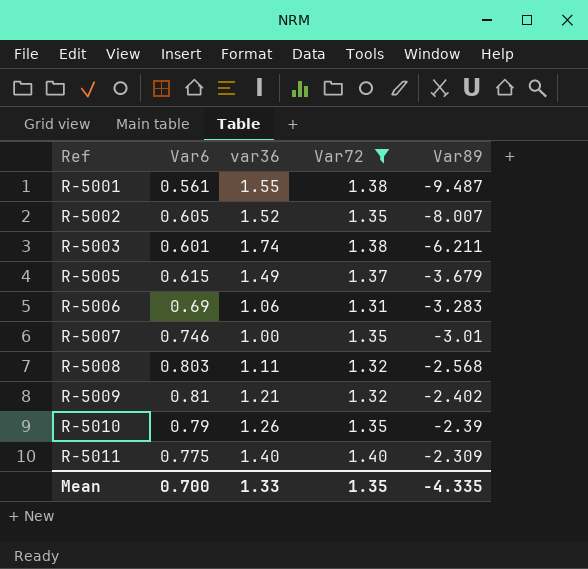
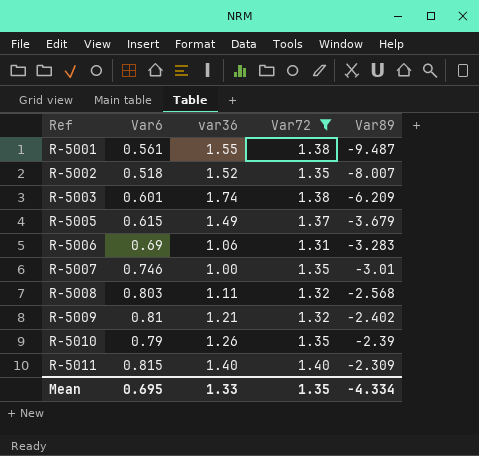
R-5002 | Var6: 0.605 -> 0.518
R-5003 | Var89: -6.211 -> -6.209
R-5011 | Var6: 0.775 -> 0.815
Mean | Var6: 0.700 -> 0.695
Mean | Var89: -4.335 -> -4.334

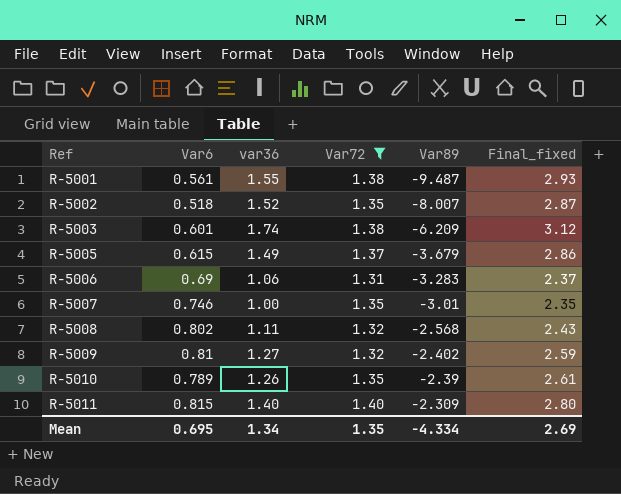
column Final_fixed | formula: none -> [var36] + [Var72]
R-5008 | Var6: 0.803 -> 0.802
R-5009 | var36: 1.21 -> 1.27
R-5010 | Var6: 0.79 -> 0.789
Mean | var36: 1.33 -> 1.34

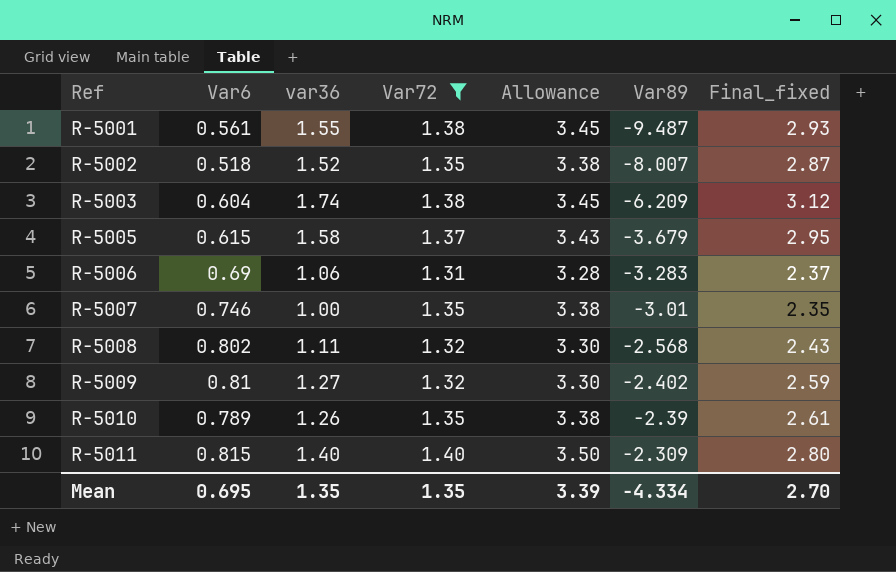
column Allowance | formula: none -> [Var72] * 2.5
R-5003 | Var6: 0.601 -> 0.604
R-5005 | var36: 1.49 -> 1.58
R-5005 | Final_fixed: 2.86 -> 2.95
Mean | var36: 1.34 -> 1.35
Mean | Final_fixed: 2.69 -> 2.70

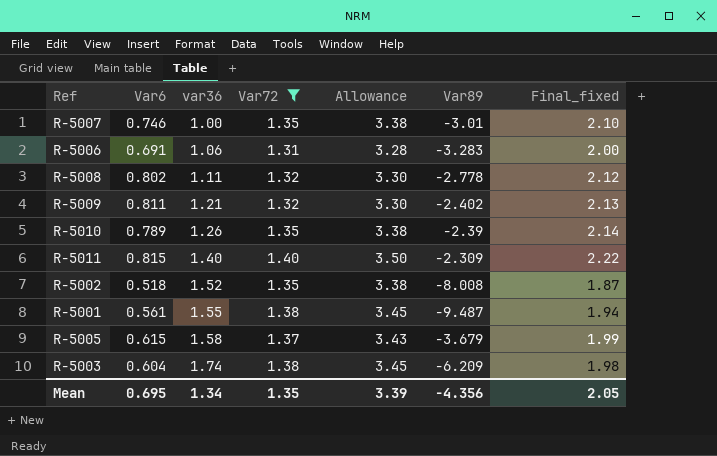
row order: Ref ascending -> var36 ascending
column Final_fixed | formula: [var36] + [Var72] -> [Var6] + [Var72]
R-5006 | Var6: 0.69 -> 0.691
R-5008 | Var89: -2.568 -> -2.778
R-5009 | Var6: 0.81 -> 0.811
R-5009 | var36: 1.27 -> 1.21
R-5002 | Var89: -8.007 -> -8.008
Mean | var36: 1.35 -> 1.34
Mean | Var89: -4.334 -> -4.356
Mean | Final_fixed: 2.70 -> 2.05

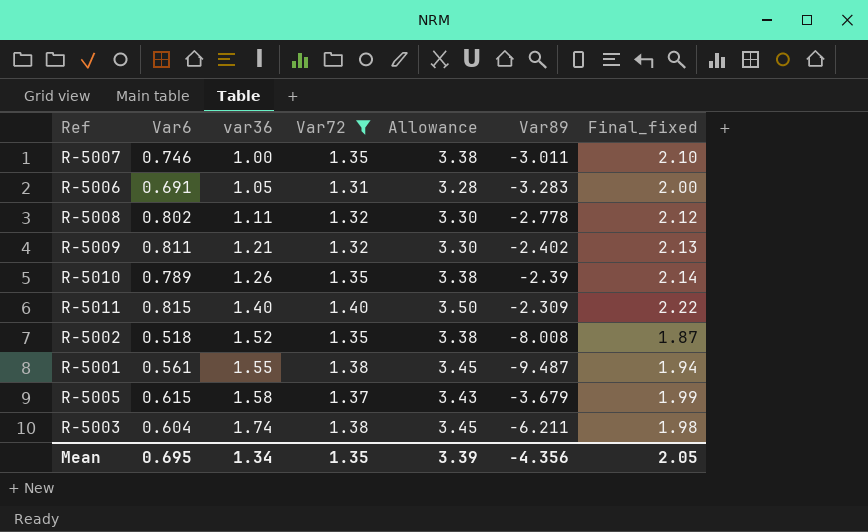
R-5007 | Var89: -3.01 -> -3.011
R-5006 | var36: 1.06 -> 1.05
R-5003 | Var89: -6.209 -> -6.211

